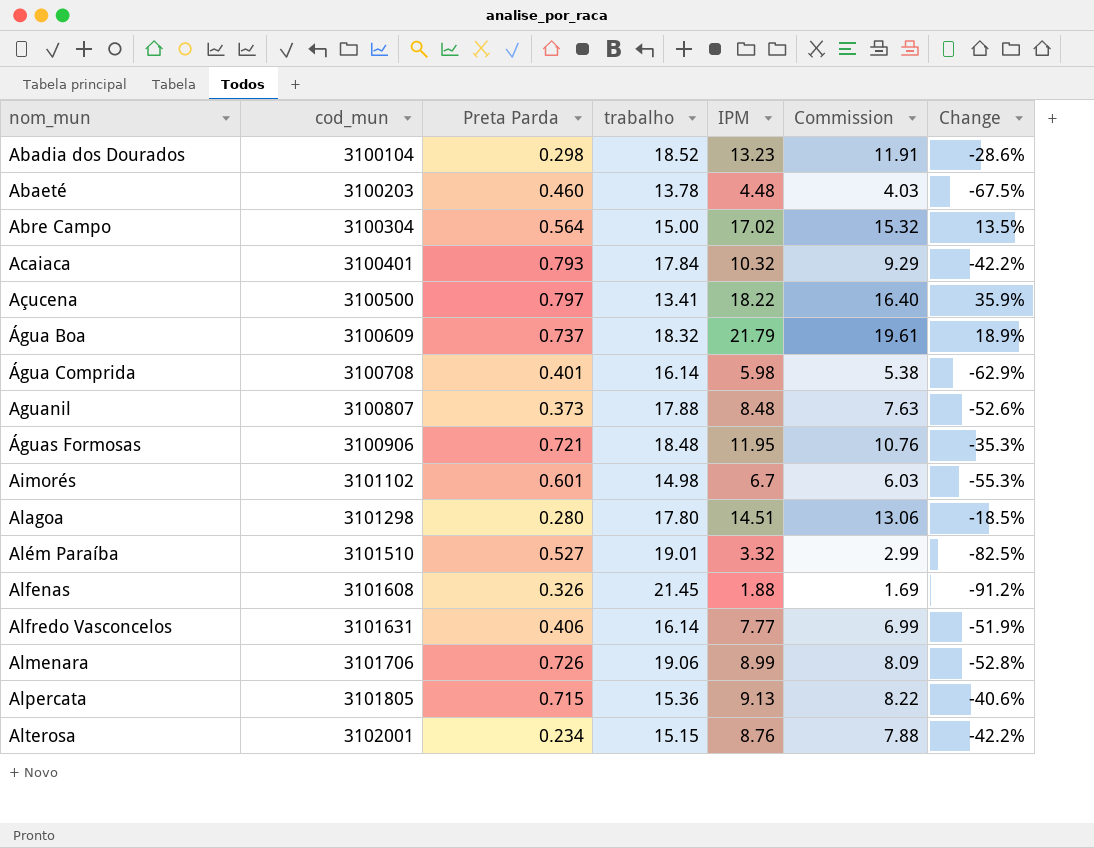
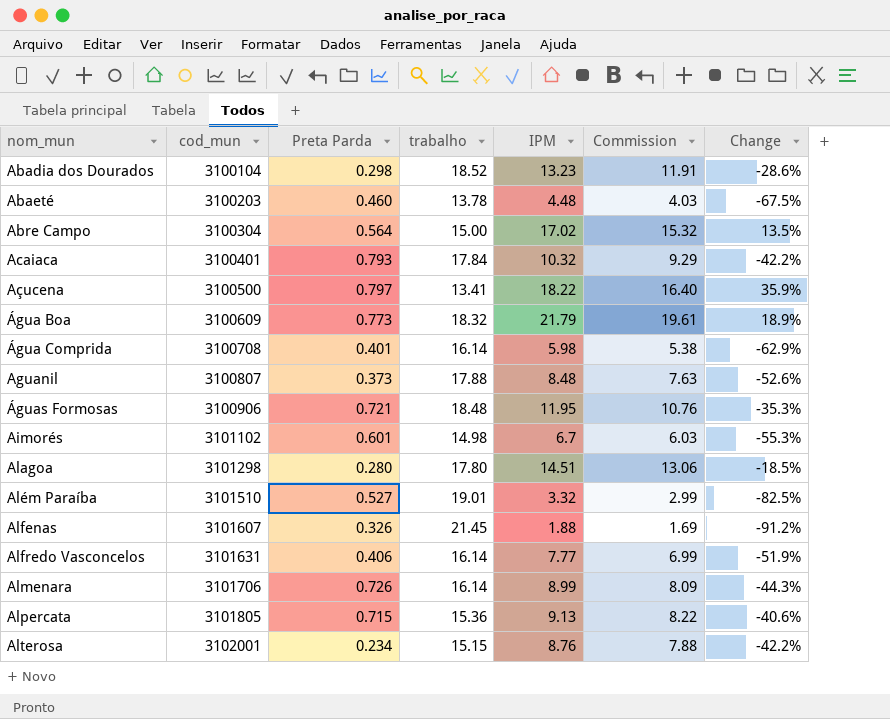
Água Boa | Preta Parda: 0.737 -> 0.773
Alfenas | cod_mun: 3101608 -> 3101607
Almenara | trabalho: 19.06 -> 16.14
Almenara | Change: -52.8% -> -44.3%

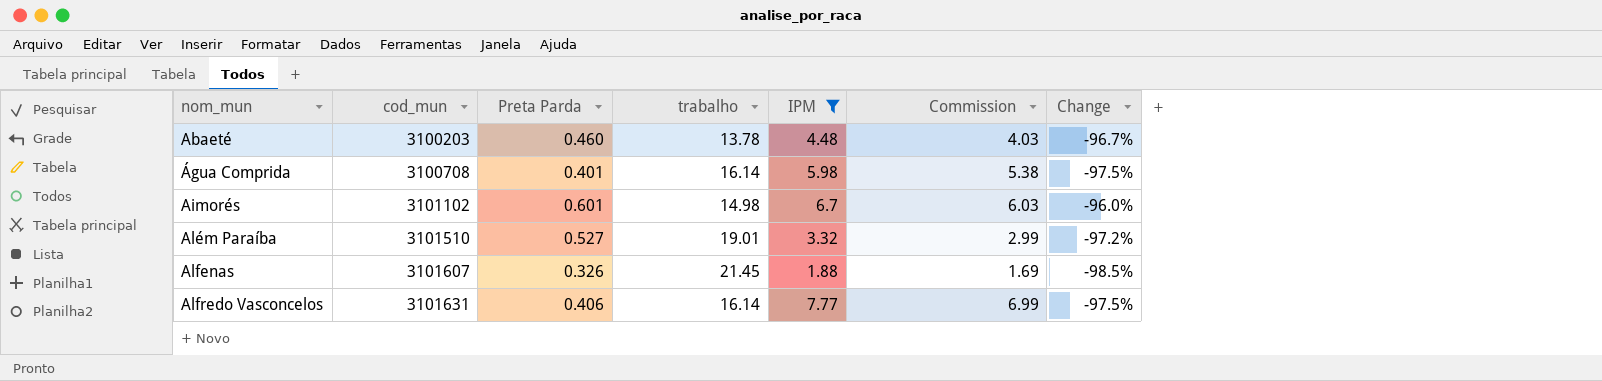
filter: none -> IPM <= 7.77
column Change | formula: ([IPM] - [trabalho]) / [trabalho] -> ([Preta Parda] - [trabalho]) / [trabalho]

